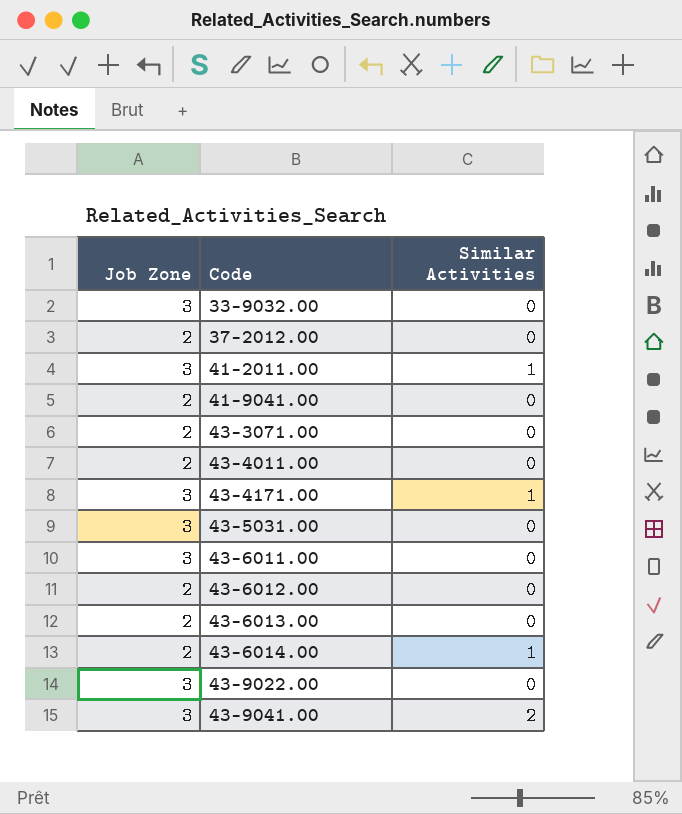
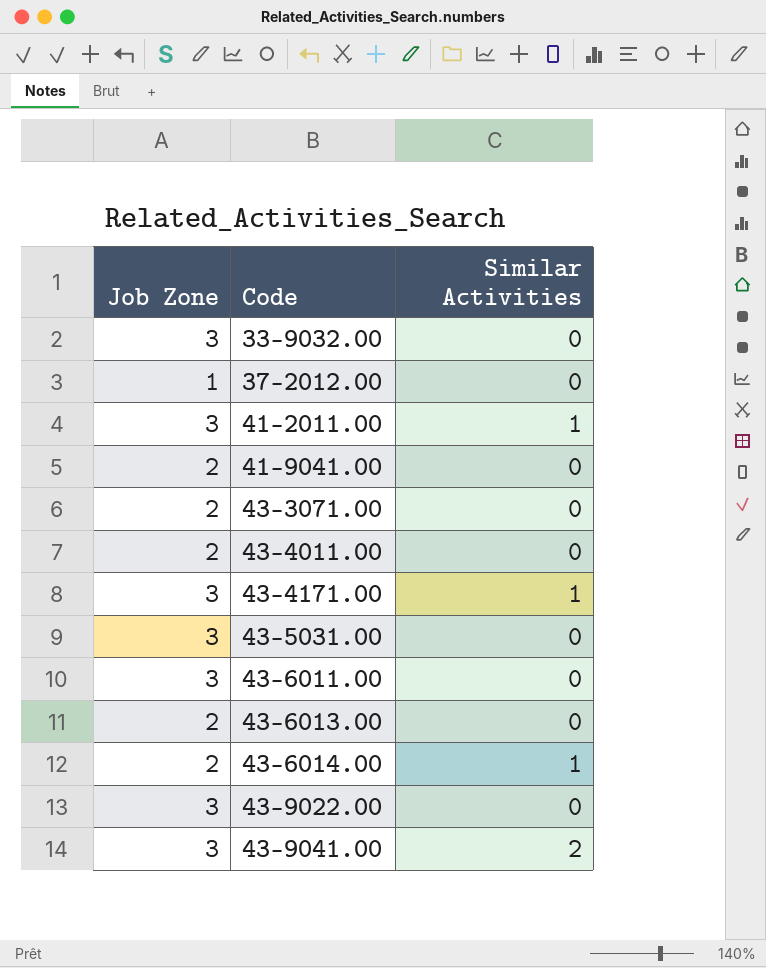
row 43-6012.00: 2 | 0 -> none
37-2012.00 | Job Zone: 2 -> 1

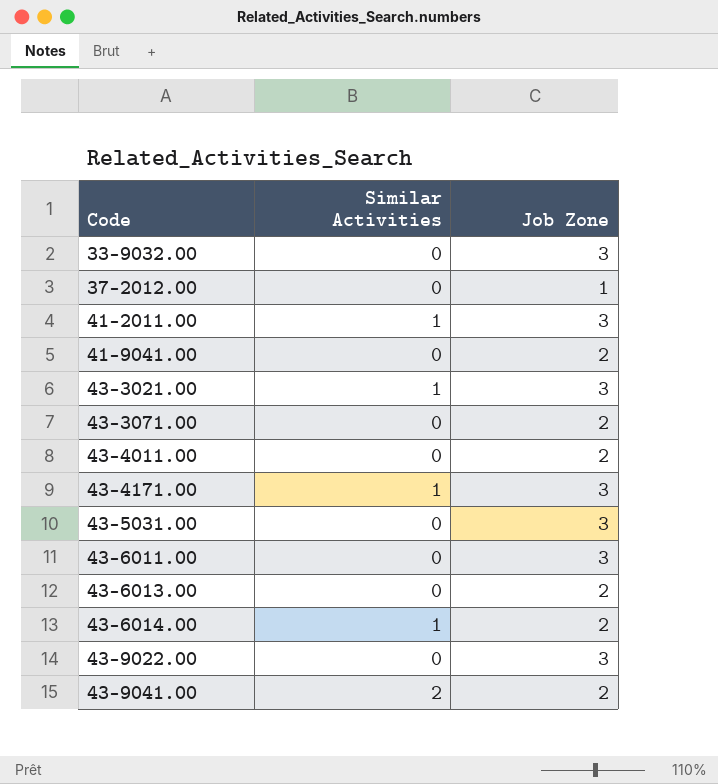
column Job Zone | position: 1 -> 3
row 43-3021.00: none -> 1 | 3
43-9041.00 | Job Zone: 3 -> 2

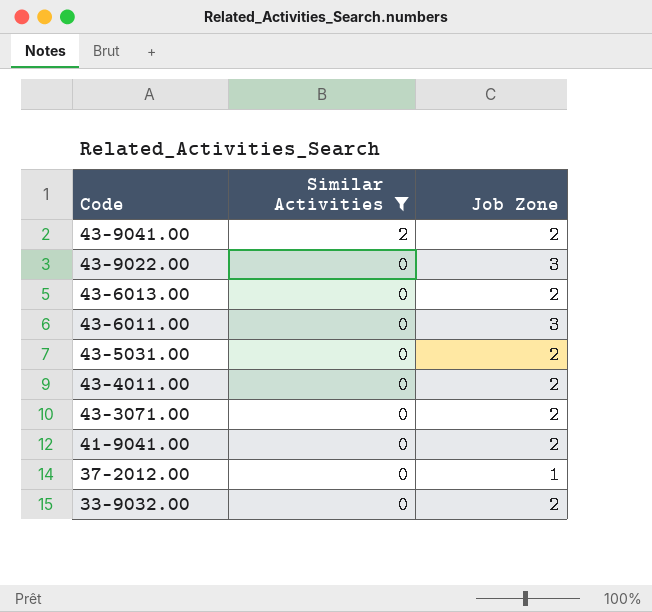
filter: none -> Similar Activities != 1
row order: Code ascending -> Code descending
43-5031.00 | Job Zone: 3 -> 2
33-9032.00 | Job Zone: 3 -> 2

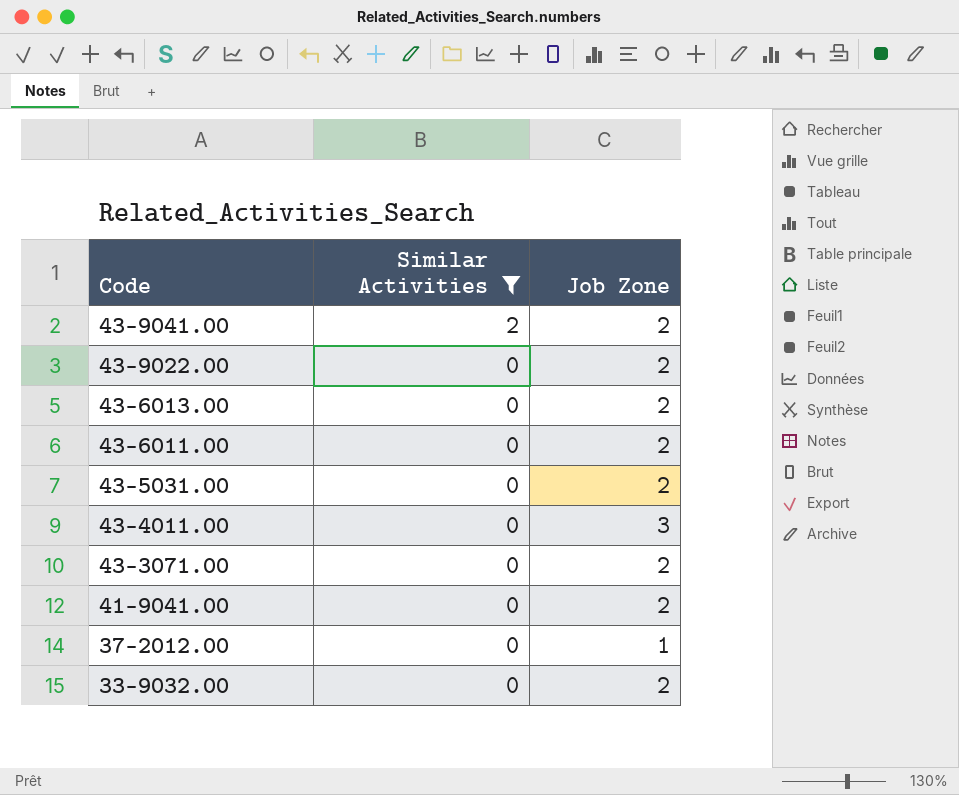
43-9022.00 | Job Zone: 3 -> 2
43-6011.00 | Job Zone: 3 -> 2
43-4011.00 | Job Zone: 2 -> 3

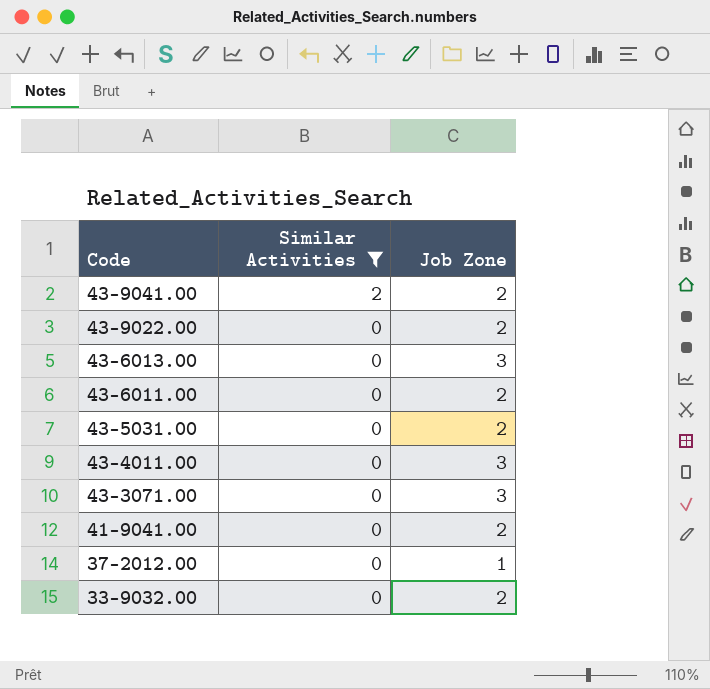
43-6013.00 | Job Zone: 2 -> 3
43-3071.00 | Job Zone: 2 -> 3

